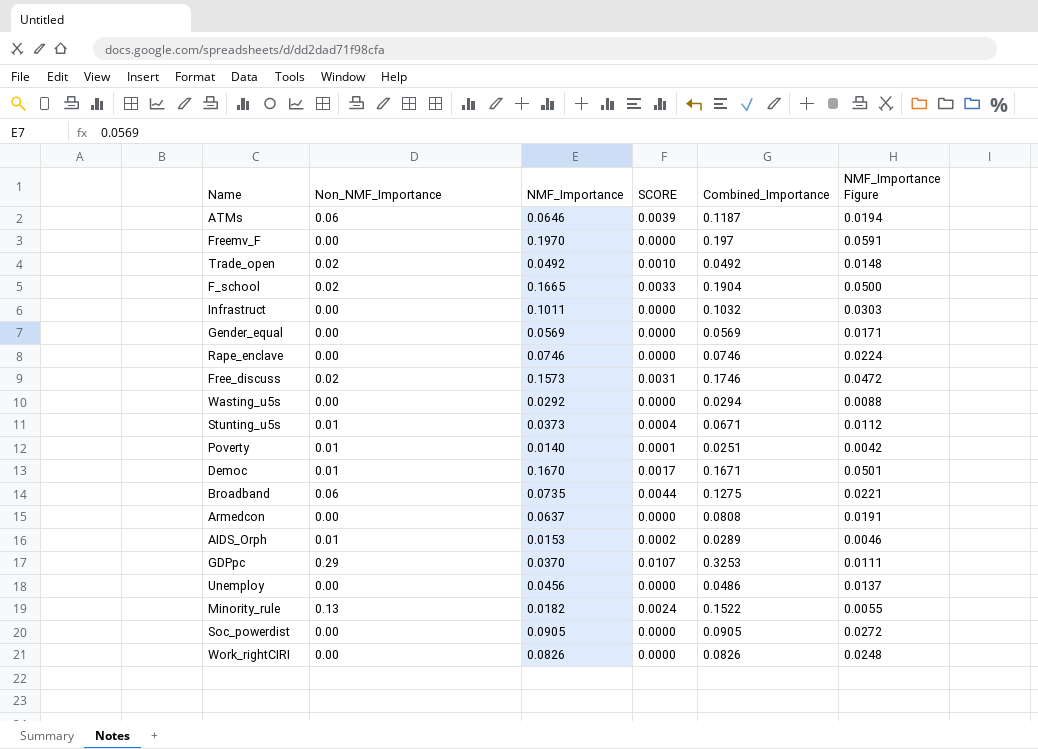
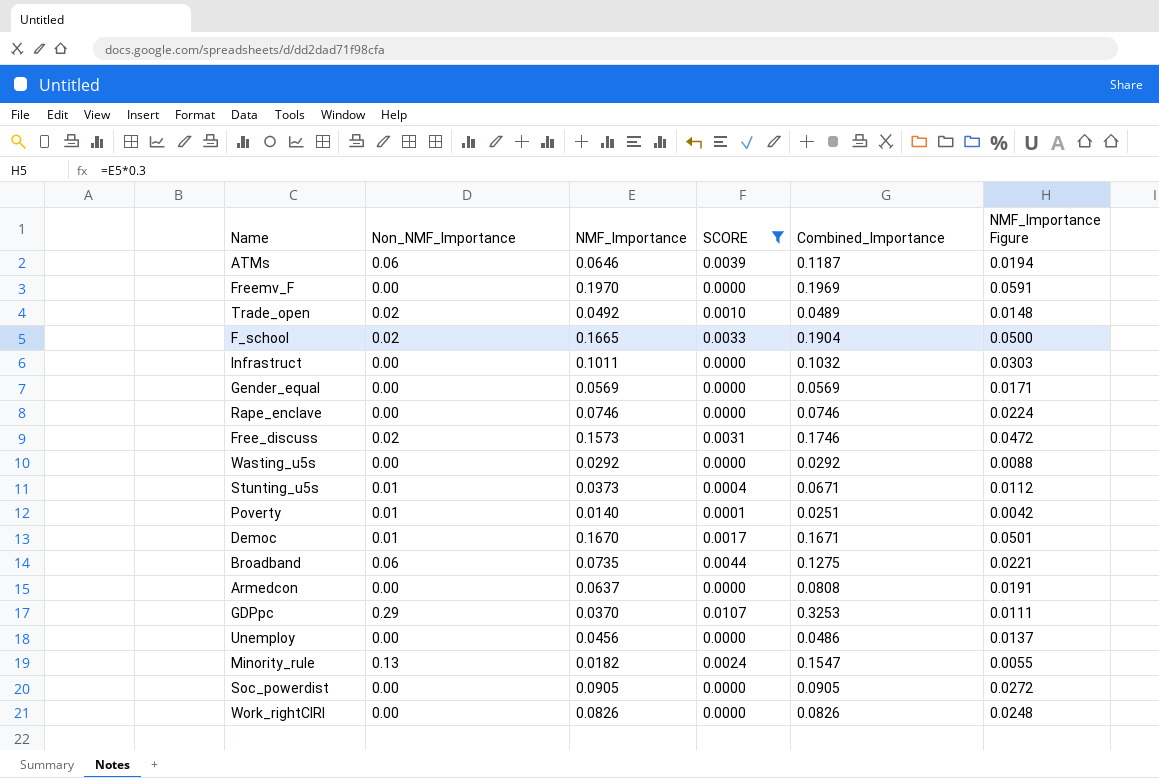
filter: none -> SCORE != 0.0002
Freemv_F | Combined_Importance: 0.197 -> 0.1969
Trade_open | Combined_Importance: 0.0492 -> 0.0489
Wasting_u5s | Combined_Importance: 0.0294 -> 0.0292
Minority_rule | Combined_Importance: 0.1522 -> 0.1547

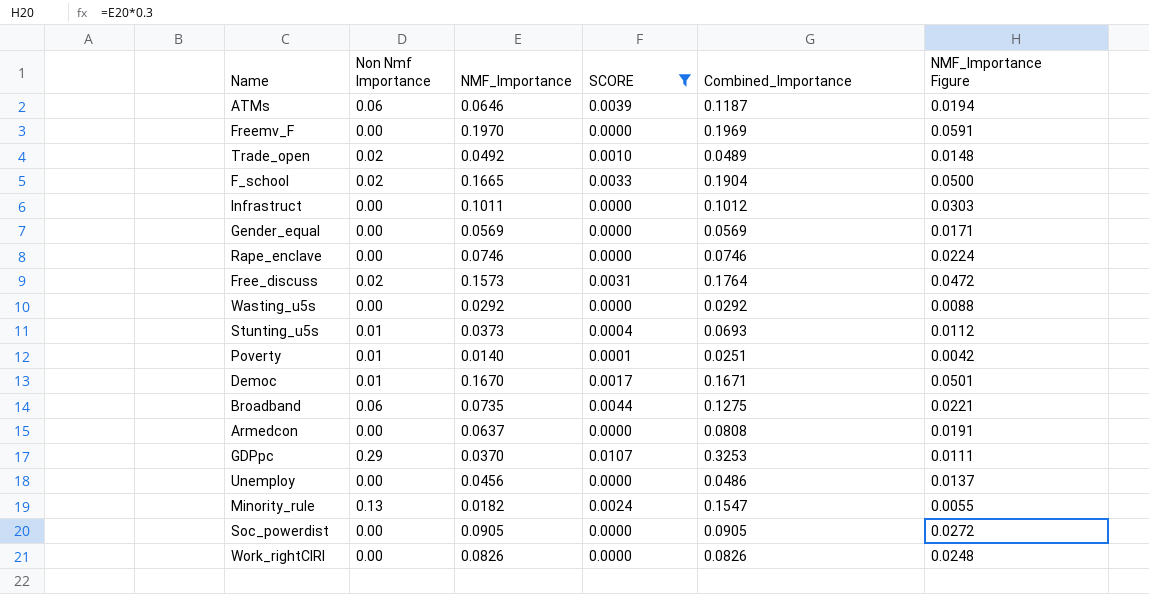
column name: Non_NMF_Importance -> Non Nmf Importance
Infrastruct | Combined_Importance: 0.1032 -> 0.1012
Free_discuss | Combined_Importance: 0.1746 -> 0.1764
Stunting_u5s | Combined_Importance: 0.0671 -> 0.0693

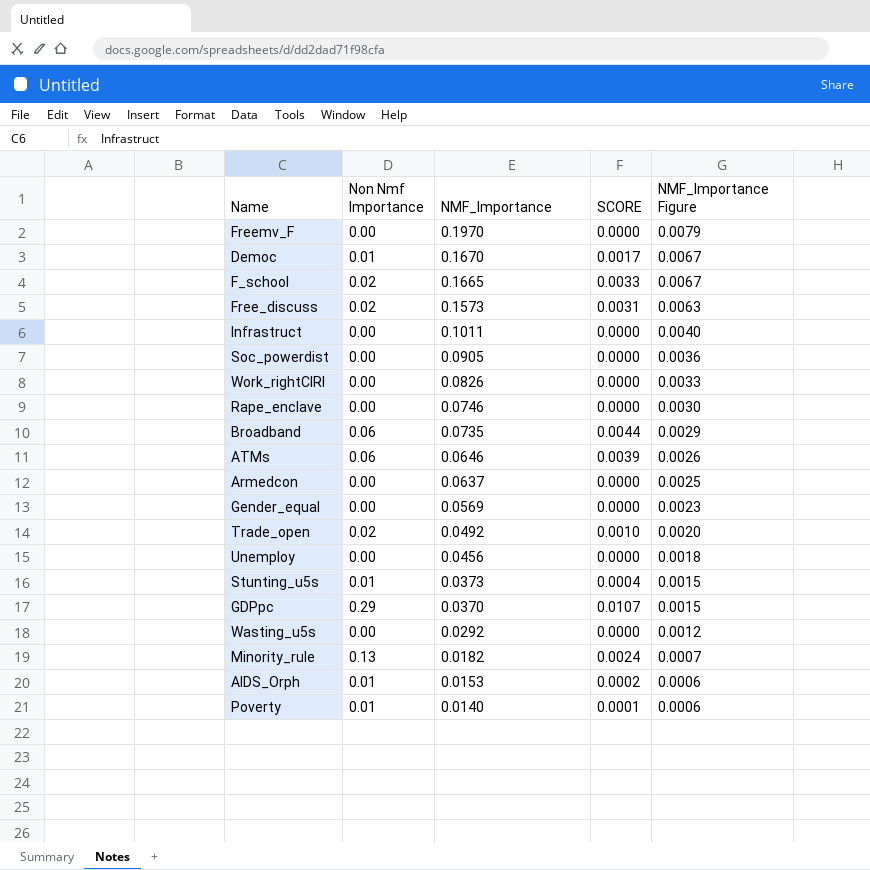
filter: SCORE != 0.0002 -> none
row order: none -> NMF_Importance descending
column Combined_Importance | position: 5 -> none
column NMF_Importance Figure | formula: [NMF_Importance] * 0.3 -> [NMF_Importance] * 0.04

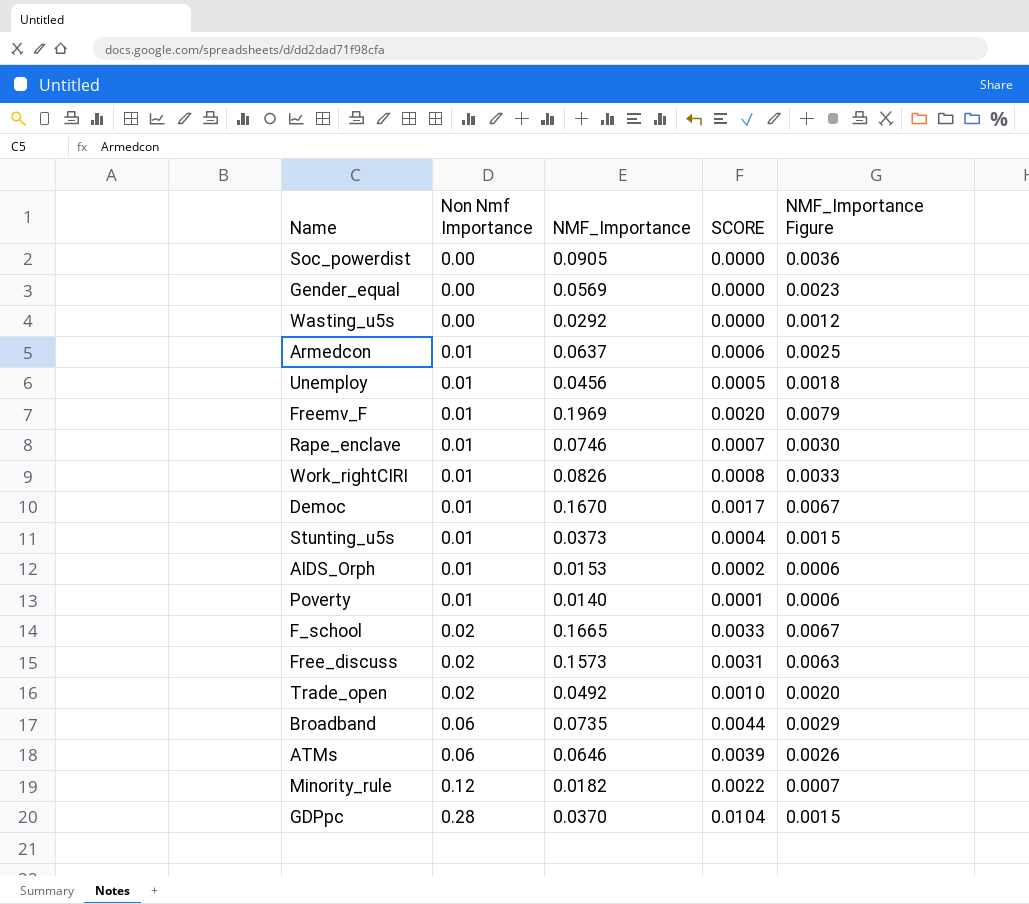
row order: NMF_Importance descending -> Non Nmf Importance ascending
row Infrastruct: 0.00 | 0.1011 | 0.0000 | 0.0040 -> none
Armedcon | Non Nmf Importance: 0.00 -> 0.01
Armedcon | SCORE: 0.0000 -> 0.0006
Unemploy | Non Nmf Importance: 0.00 -> 0.01
Unemploy | SCORE: 0.0000 -> 0.0005
Freemv_F | Non Nmf Importance: 0.00 -> 0.01
Freemv_F | NMF_Importance: 0.1970 -> 0.1969
Freemv_F | SCORE: 0.0000 -> 0.0020
Rape_enclave | Non Nmf Importance: 0.00 -> 0.01
Rape_enclave | SCORE: 0.0000 -> 0.0007
Work_rightCIRI | Non Nmf Importance: 0.00 -> 0.01
Work_rightCIRI | SCORE: 0.0000 -> 0.0008
Minority_rule | Non Nmf Importance: 0.13 -> 0.12
Minority_rule | SCORE: 0.0024 -> 0.0022
GDPpc | Non Nmf Importance: 0.29 -> 0.28
GDPpc | SCORE: 0.0107 -> 0.0104

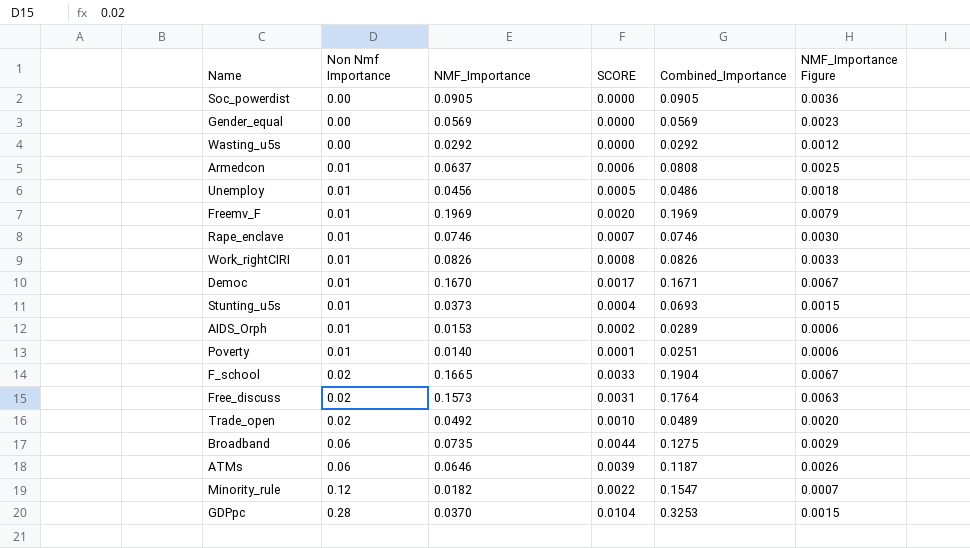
column Combined_Importance | position: none -> 5

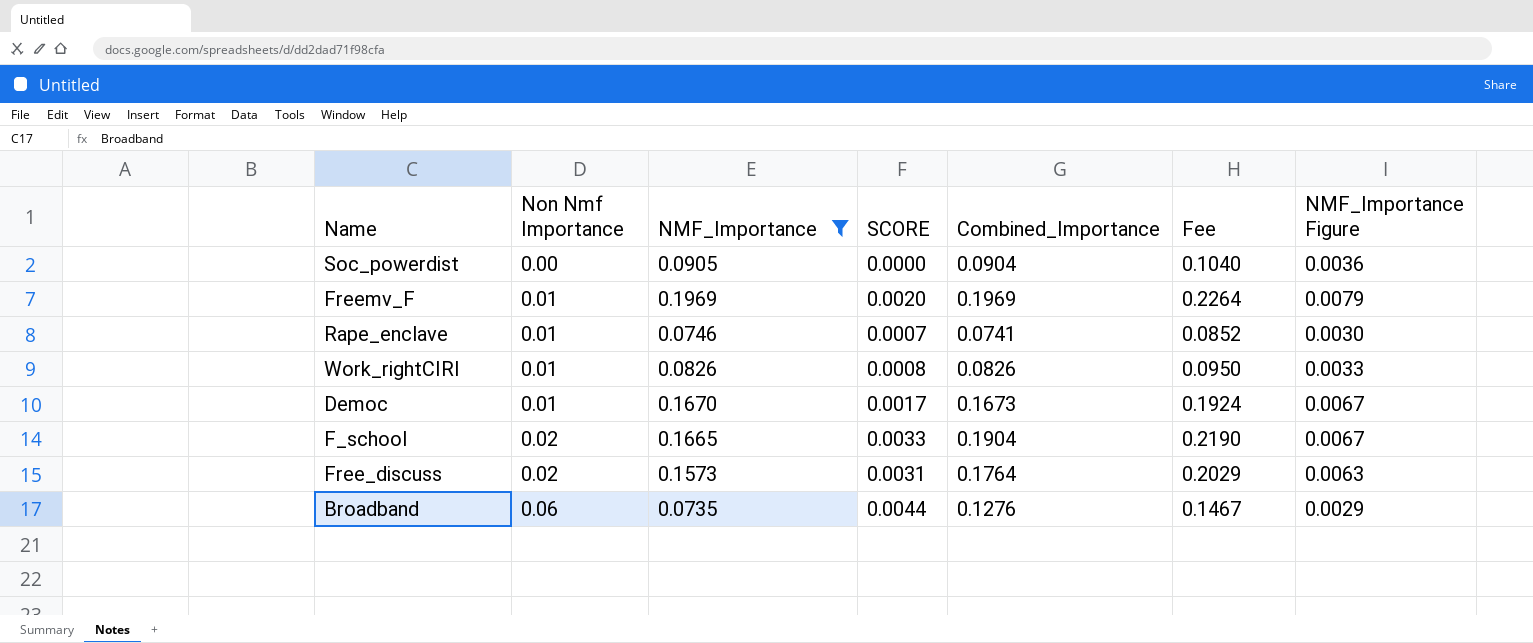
filter: none -> NMF_Importance >= 0.0735
column Fee | formula: none -> [Combined_Importance] * 1.15
Soc_powerdist | Combined_Importance: 0.0905 -> 0.0904
Rape_enclave | Combined_Importance: 0.0746 -> 0.0741
Democ | Combined_Importance: 0.1671 -> 0.1673
Broadband | Combined_Importance: 0.1275 -> 0.1276

